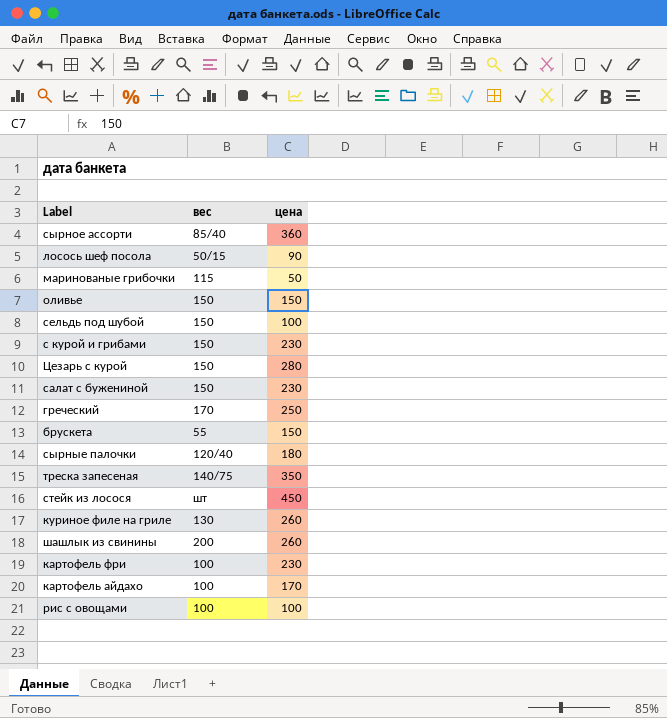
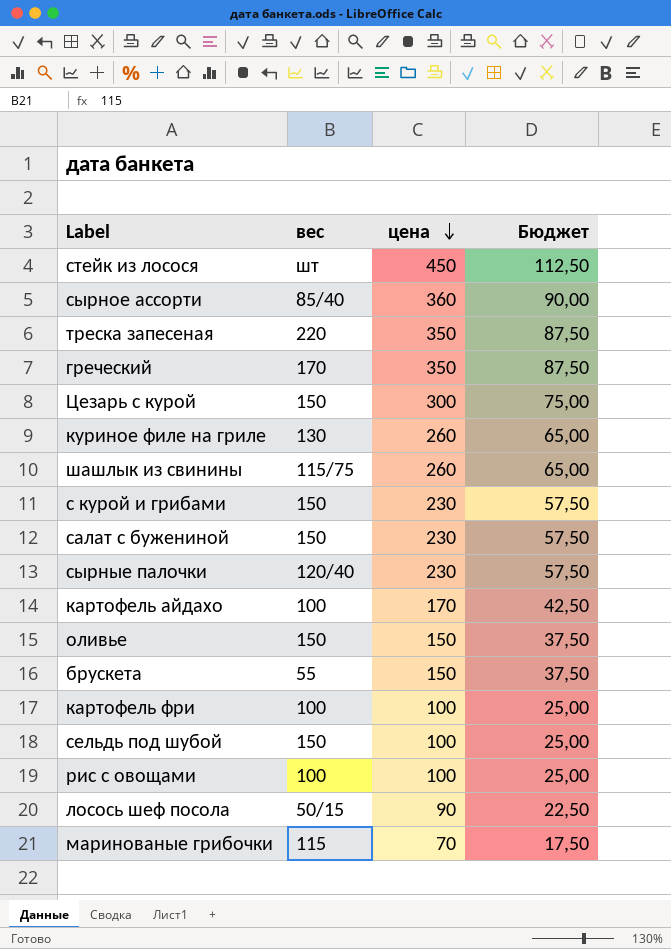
row order: none -> цена descending
column Бюджет | formula: none -> [цена] * 0,25
треска запесеная | вес: 140/75 -> 220
греческий | цена: 250 -> 350
Цезарь с курой | цена: 280 -> 300
шашлык из свинины | вес: 200 -> 115/75
сырные палочки | цена: 180 -> 230
картофель фри | цена: 230 -> 100
маринованые грибочки | цена: 50 -> 70

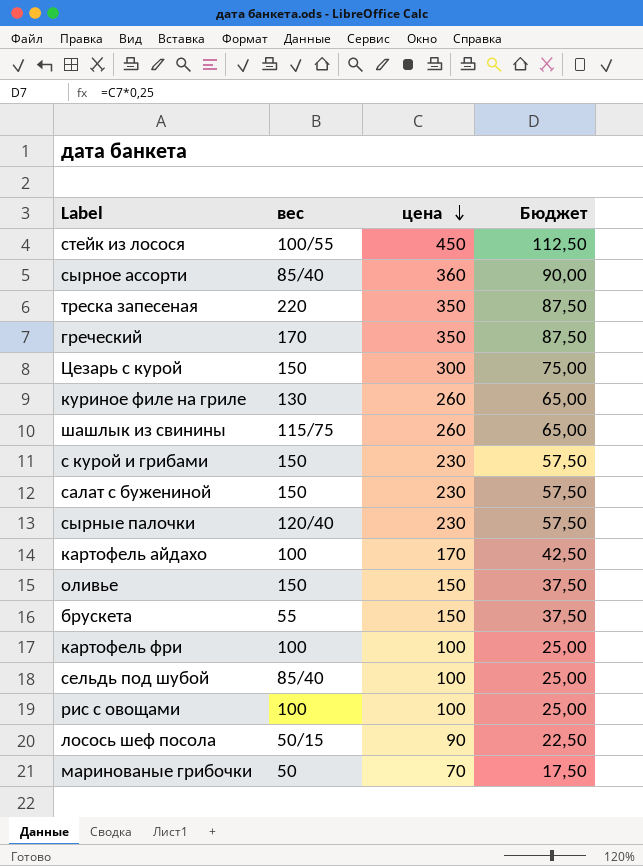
стейк из лосося | вес: шт -> 100/55
сельдь под шубой | вес: 150 -> 85/40
маринованые грибочки | вес: 115 -> 50

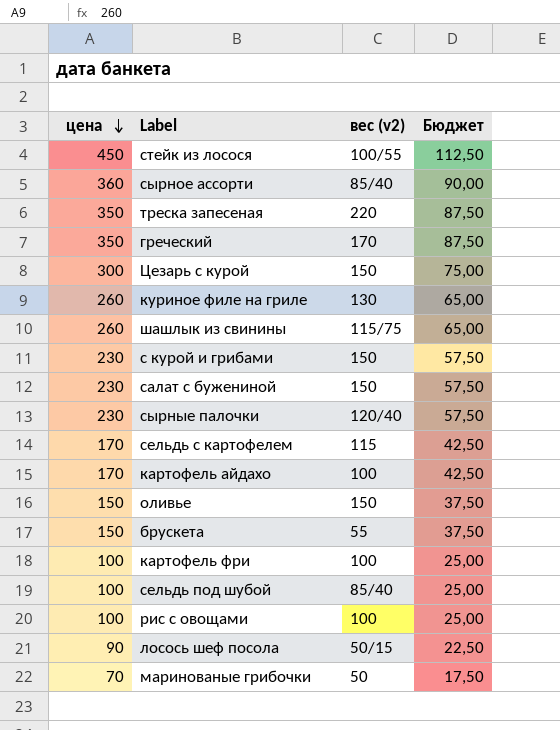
column цена | position: 3 -> 1
column name: вес -> вес (v2)
row сельдь с картофелем: none -> 170 | 115 | 42,50

